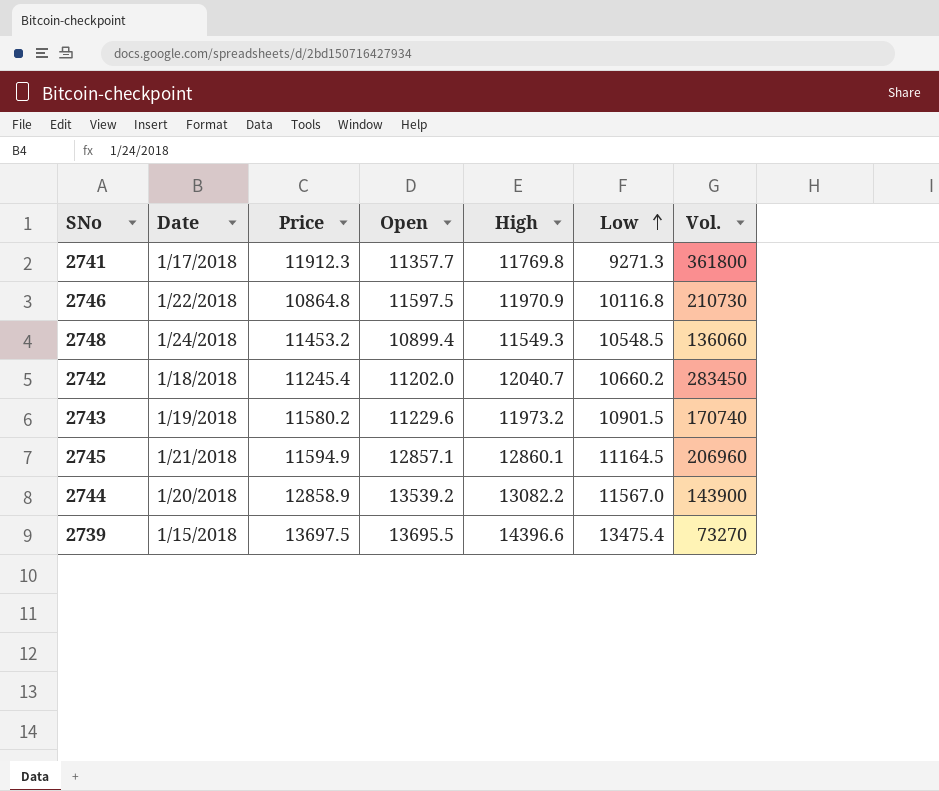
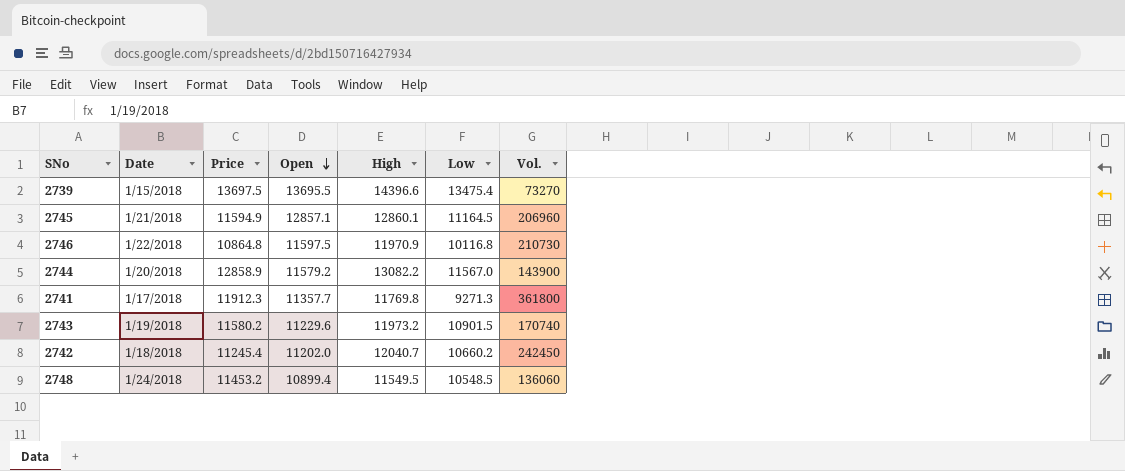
row order: Low ascending -> Open descending
2744 | Open: 13539.2 -> 11579.2
2742 | Vol.: 283450 -> 242450
2748 | High: 11549.3 -> 11549.5

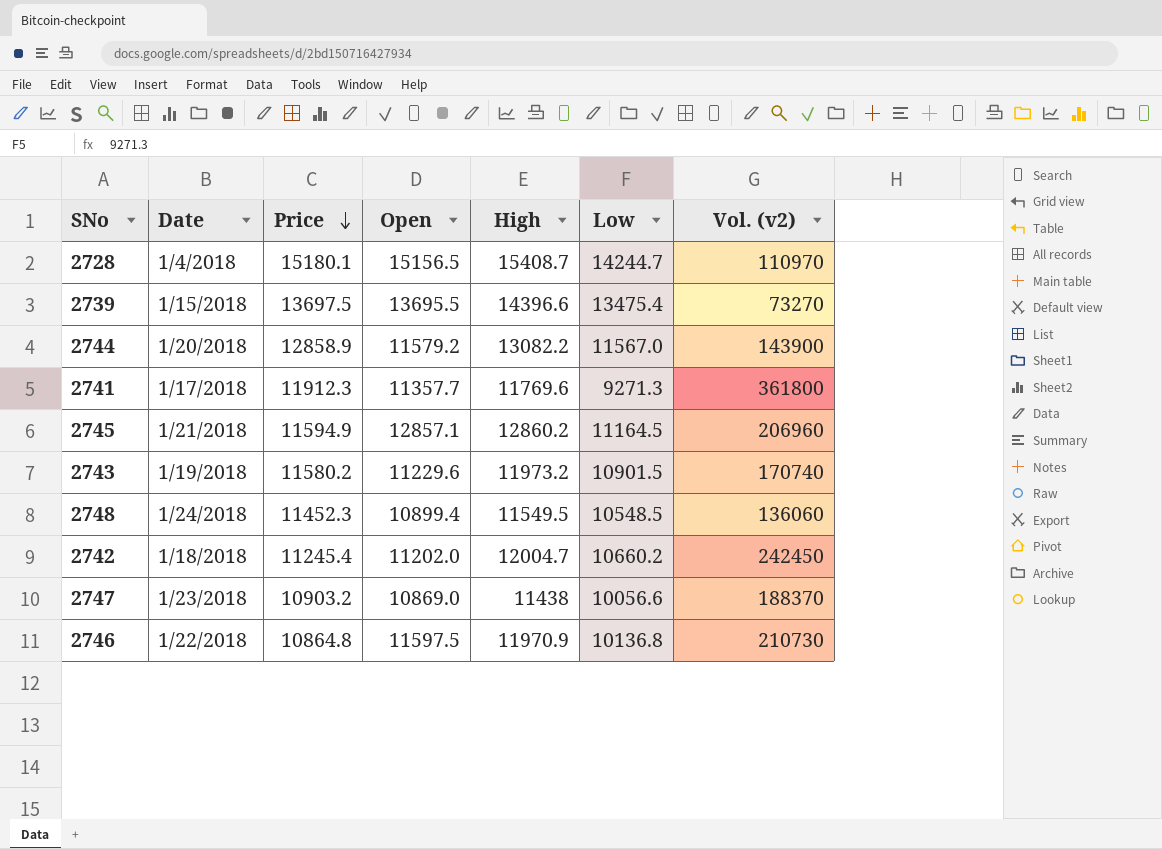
row order: Open descending -> Price descending
column name: Vol. -> Vol. (v2)
row 2728: none -> 1/4/2018 | 15180.1 | 15156.5 | 15408.7 | 14244.7 | 110970
2741 | High: 11769.8 -> 11769.6
2745 | High: 12860.1 -> 12860.2
2748 | Price: 11453.2 -> 11452.3
2742 | High: 12040.7 -> 12004.7
row 2747: none -> 1/23/2018 | 10903.2 | 10869.0 | 11438 | 10056.6 | 188370
2746 | Low: 10116.8 -> 10136.8

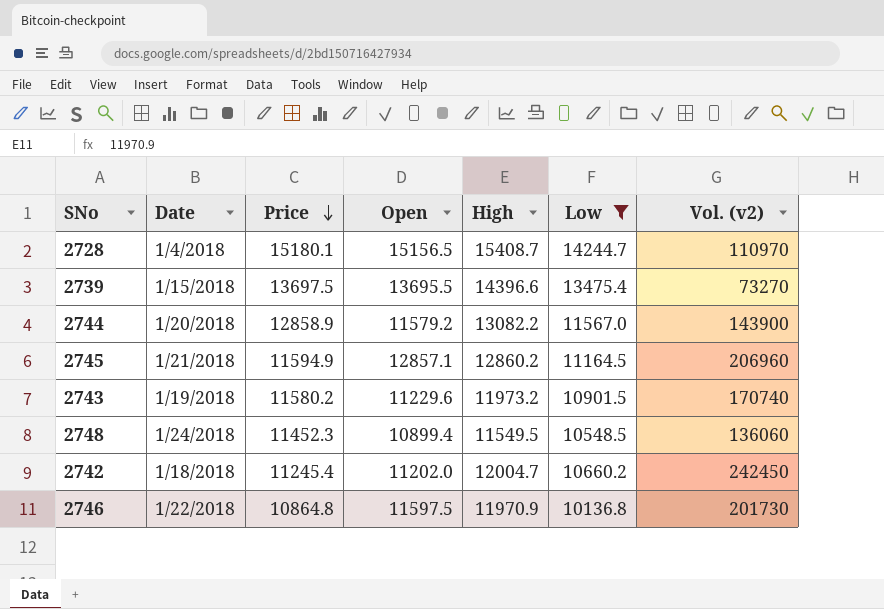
filter: none -> Low >= 10136.8
2746 | Vol. (v2): 210730 -> 201730

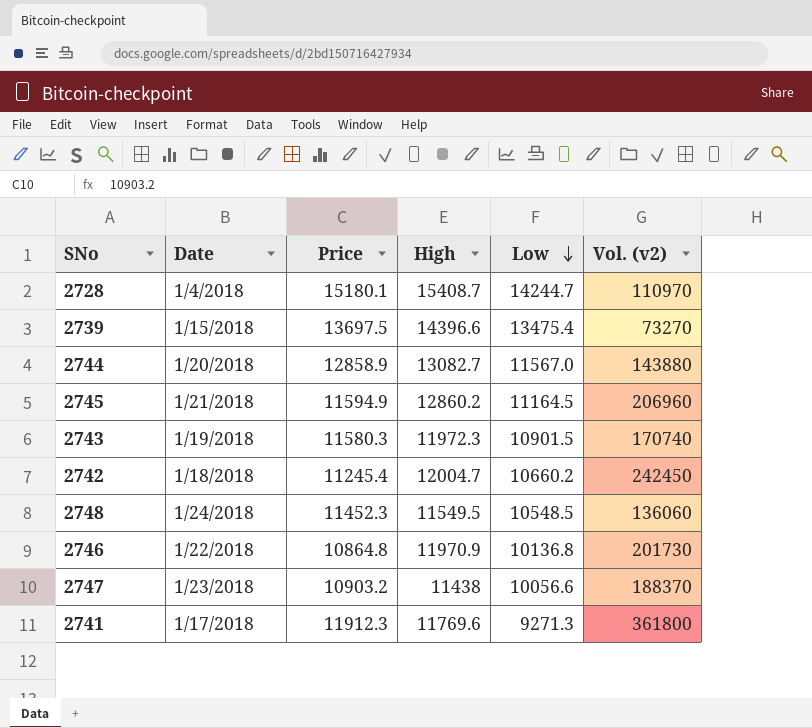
filter: Low >= 10136.8 -> none
row order: Price descending -> Low descending
column Open | position: 4 -> none
2744 | High: 13082.2 -> 13082.7
2744 | Vol. (v2): 143900 -> 143880
2743 | Price: 11580.2 -> 11580.3
2743 | High: 11973.2 -> 11972.3

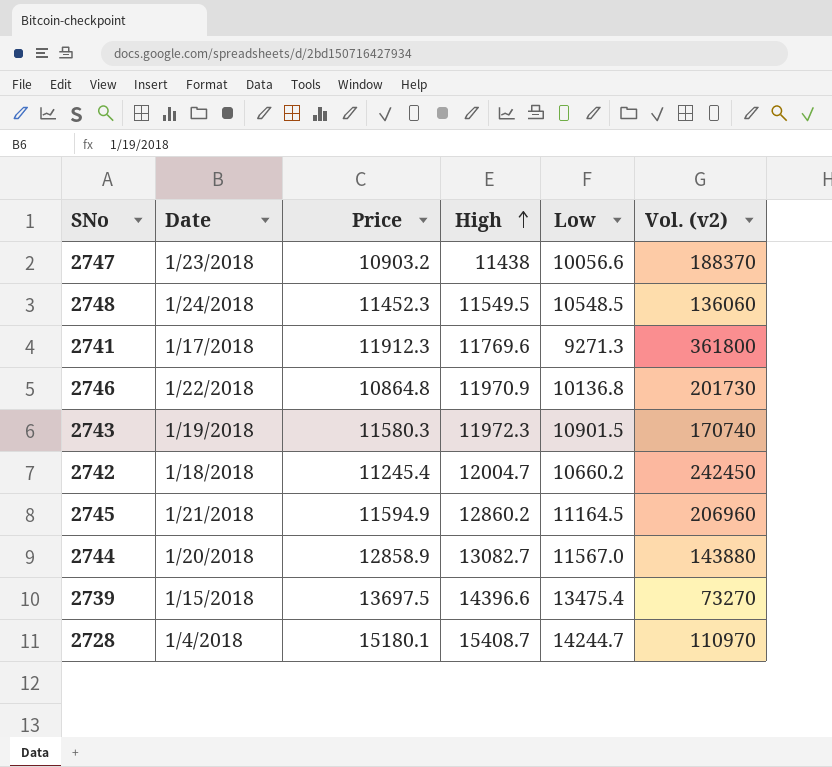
row order: Low descending -> High ascending

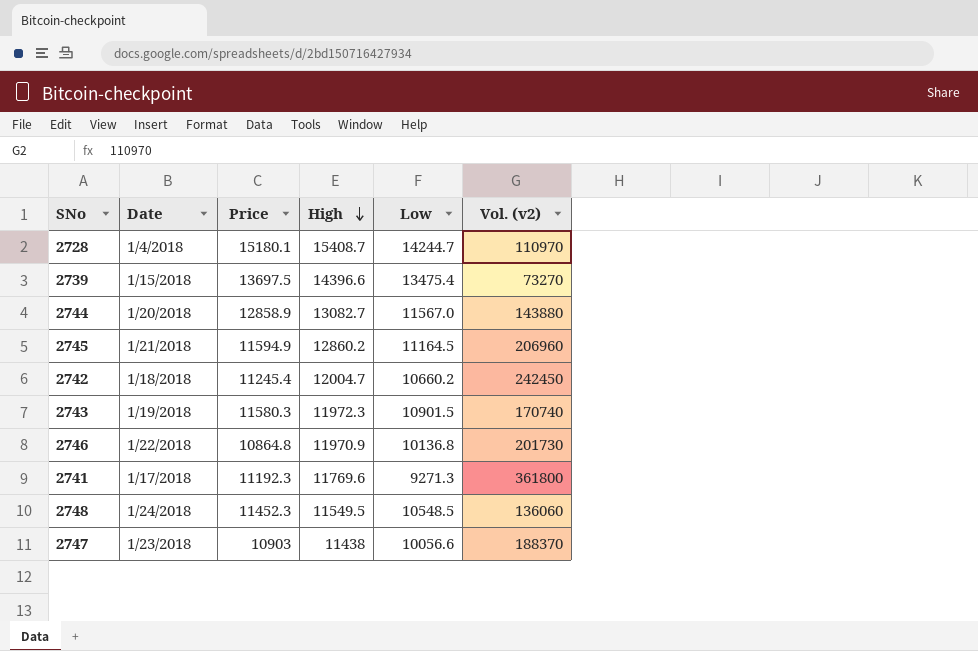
row order: High ascending -> High descending
2741 | Price: 11912.3 -> 11192.3
2747 | Price: 10903.2 -> 10903

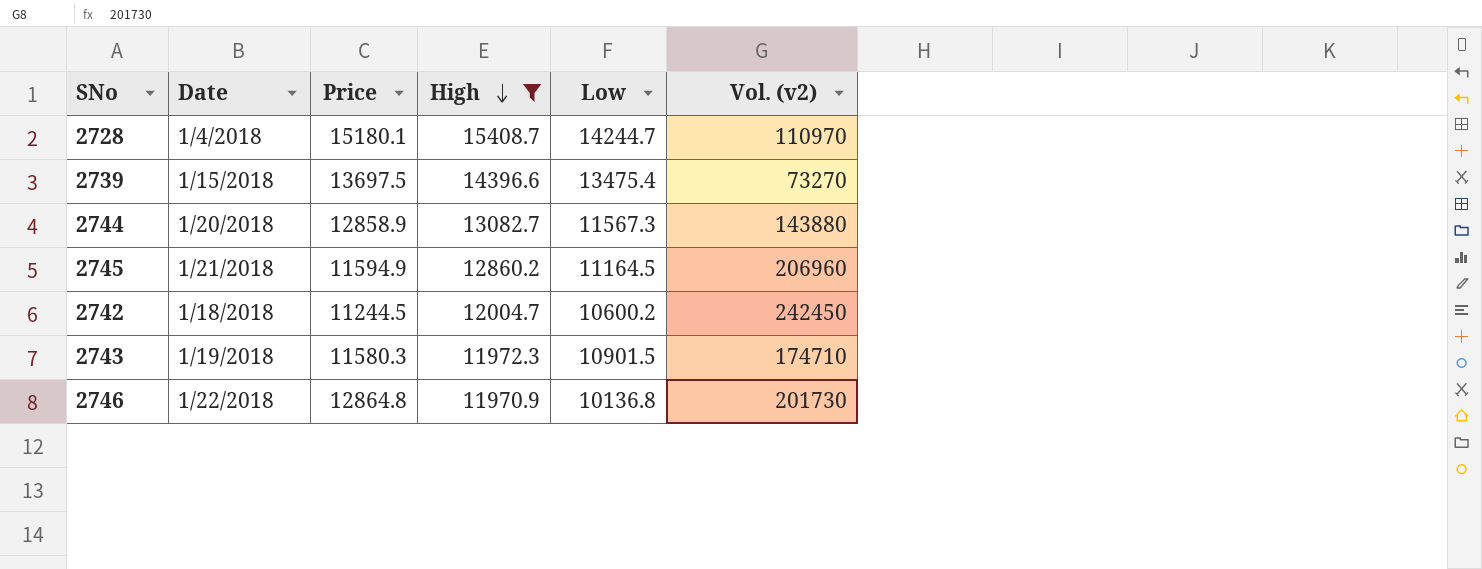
filter: none -> High >= 11970.9
2744 | Low: 11567.0 -> 11567.3
2742 | Price: 11245.4 -> 11244.5
2742 | Low: 10660.2 -> 10600.2
2743 | Vol. (v2): 170740 -> 174710
2746 | Price: 10864.8 -> 12864.8

